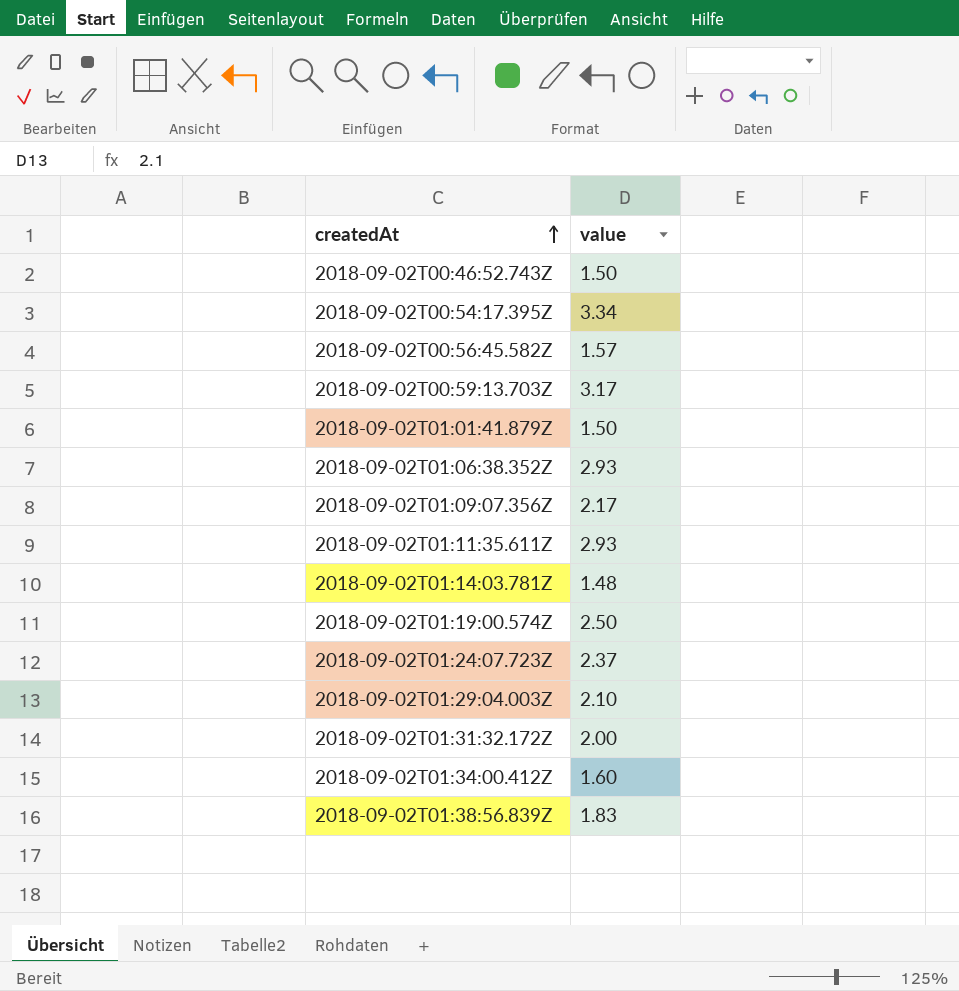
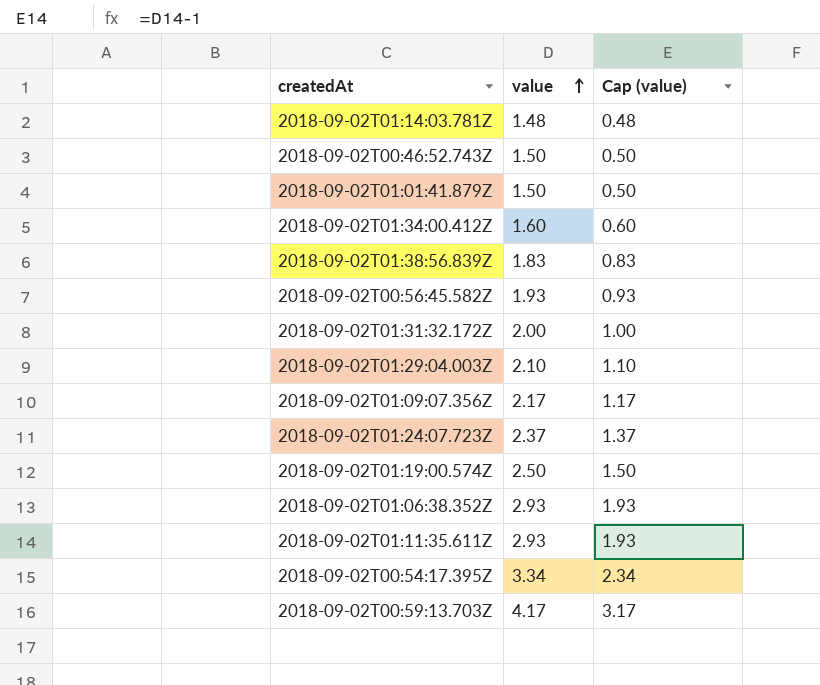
row order: createdAt ascending -> value ascending
column Cap (value) | formula: none -> [value] - 1
2018-09-02T00:56:45.582Z | value: 1.57 -> 1.93
2018-09-02T00:59:13.703Z | value: 3.17 -> 4.17

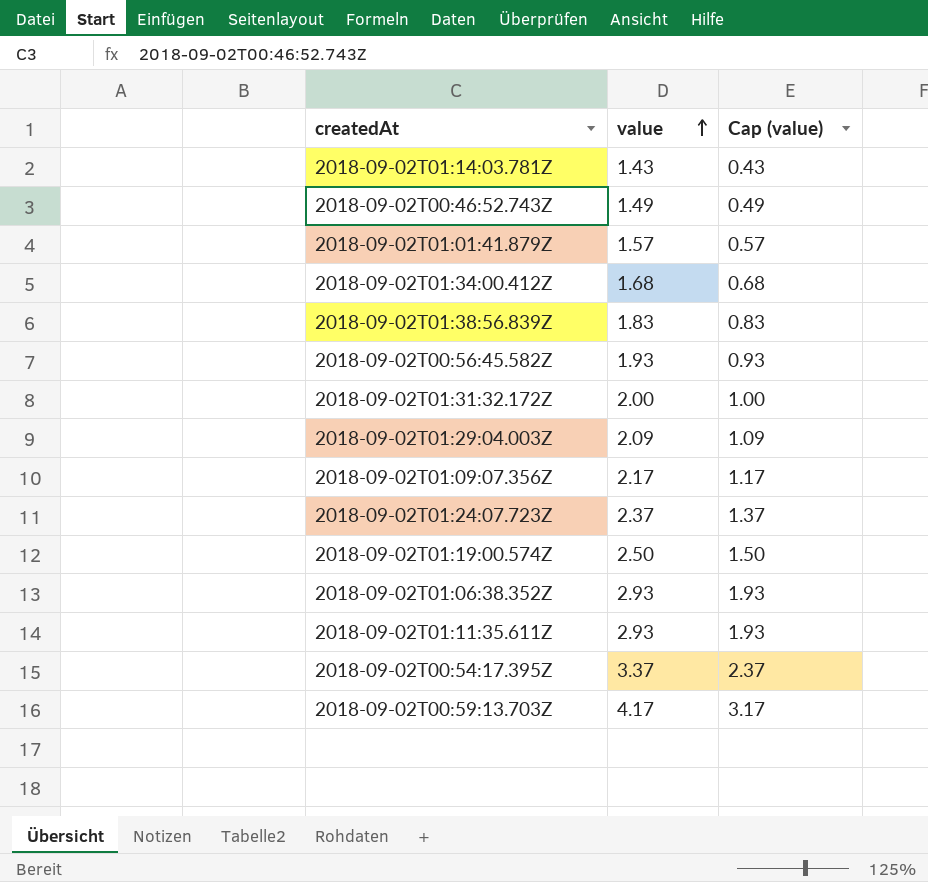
2018-09-02T01:14:03.781Z | value: 1.48 -> 1.43
2018-09-02T01:14:03.781Z | Cap (value): 0.48 -> 0.43
2018-09-02T00:46:52.743Z | value: 1.50 -> 1.49
2018-09-02T00:46:52.743Z | Cap (value): 0.50 -> 0.49
2018-09-02T01:01:41.879Z | value: 1.50 -> 1.57
2018-09-02T01:01:41.879Z | Cap (value): 0.50 -> 0.57
2018-09-02T01:34:00.412Z | value: 1.60 -> 1.68
2018-09-02T01:34:00.412Z | Cap (value): 0.60 -> 0.68
2018-09-02T01:29:04.003Z | value: 2.10 -> 2.09
2018-09-02T01:29:04.003Z | Cap (value): 1.10 -> 1.09
2018-09-02T00:54:17.395Z | value: 3.34 -> 3.37
2018-09-02T00:54:17.395Z | Cap (value): 2.34 -> 2.37

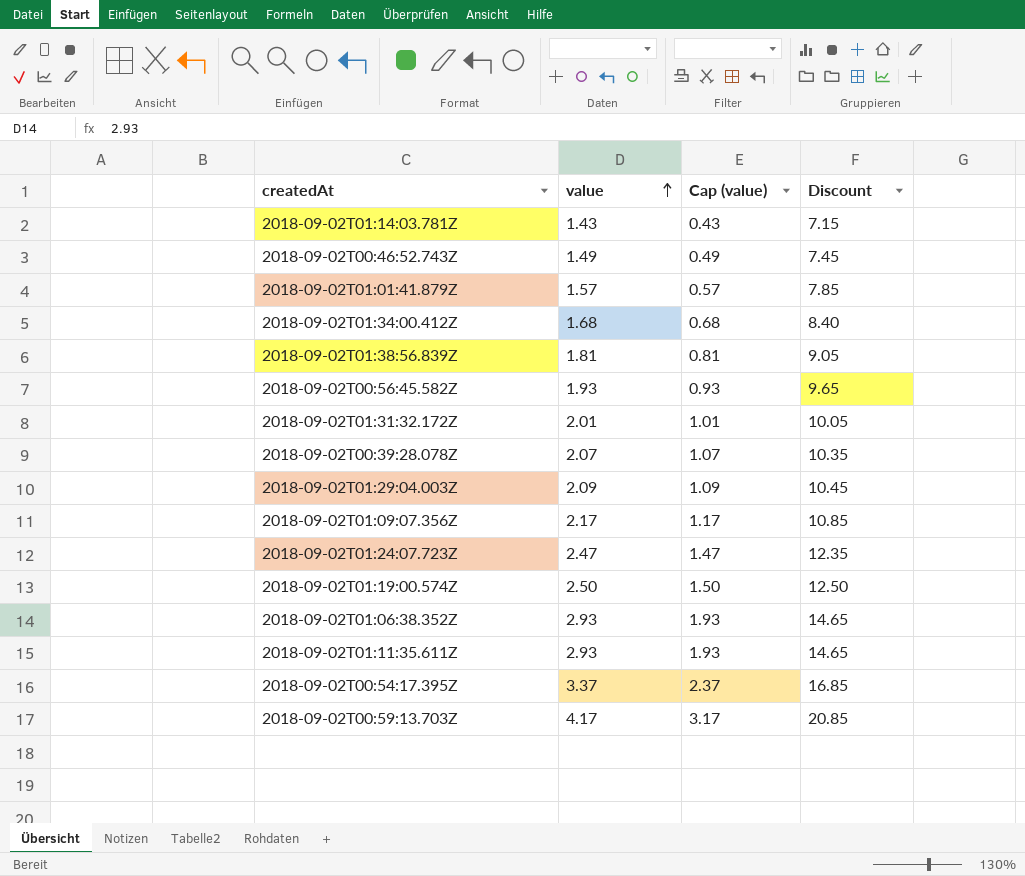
column Discount | formula: none -> [value] * 5
2018-09-02T01:38:56.839Z | value: 1.83 -> 1.81
2018-09-02T01:38:56.839Z | Cap (value): 0.83 -> 0.81
2018-09-02T01:31:32.172Z | value: 2.00 -> 2.01
2018-09-02T01:31:32.172Z | Cap (value): 1.00 -> 1.01
row 2018-09-02T00:39:28.078Z: none -> 2.07 | 1.07 | 10.35
2018-09-02T01:24:07.723Z | value: 2.37 -> 2.47
2018-09-02T01:24:07.723Z | Cap (value): 1.37 -> 1.47

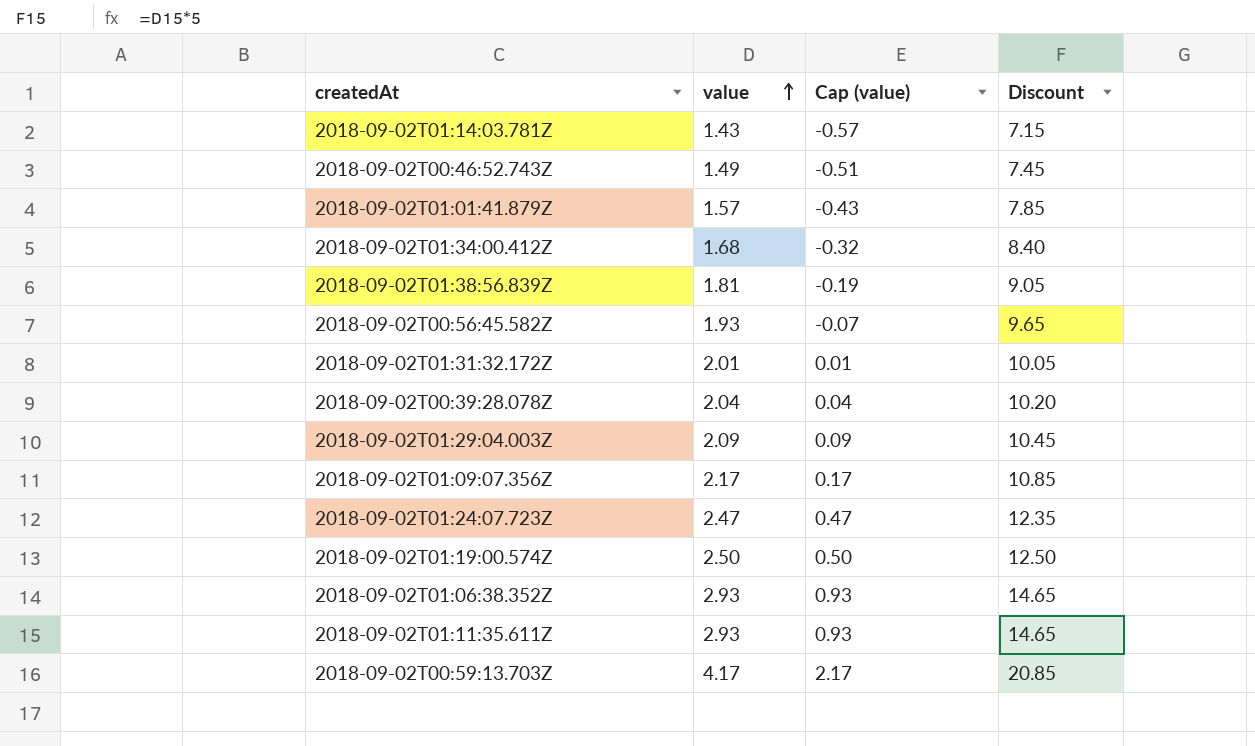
column Cap (value) | formula: [value] - 1 -> [value] - 2
row 2018-09-02T00:54:17.395Z: 3.37 | 2.37 | 16.85 -> none
2018-09-02T00:39:28.078Z | value: 2.07 -> 2.04
2018-09-02T00:39:28.078Z | Discount: 10.35 -> 10.20

